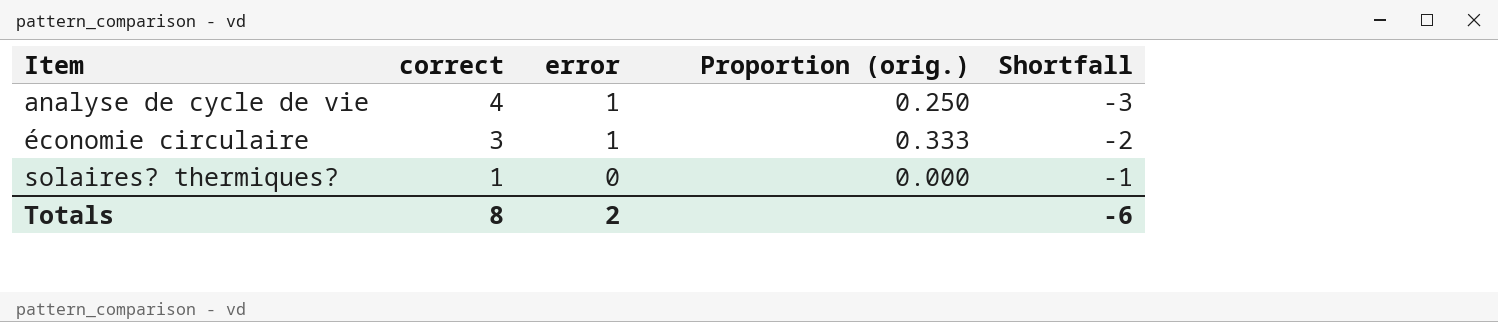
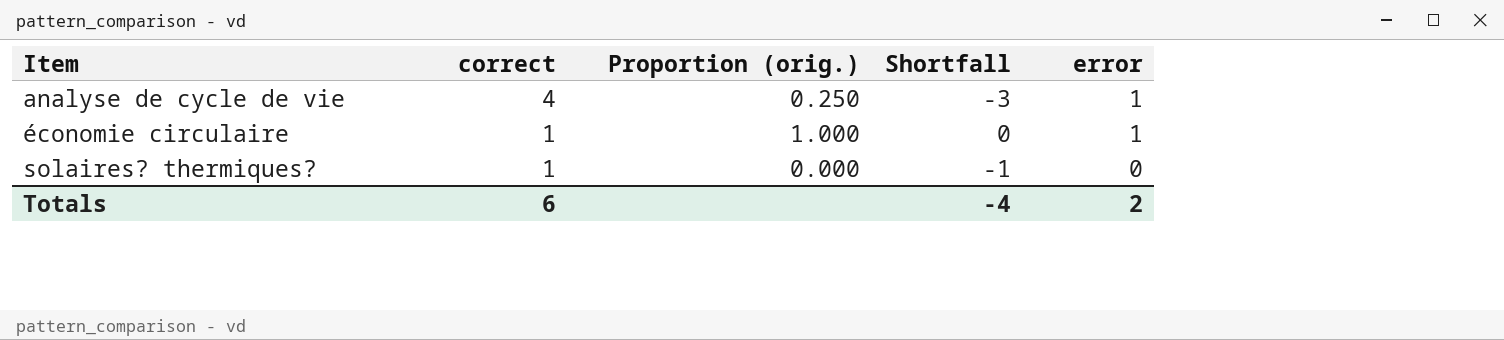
column error | position: 3 -> 5
économie circulaire | correct: 3 -> 1
économie circulaire | Proportion (orig.): 0.333 -> 1.000
économie circulaire | Shortfall: -2 -> 0
Totals | correct: 8 -> 6
Totals | Shortfall: -6 -> -4

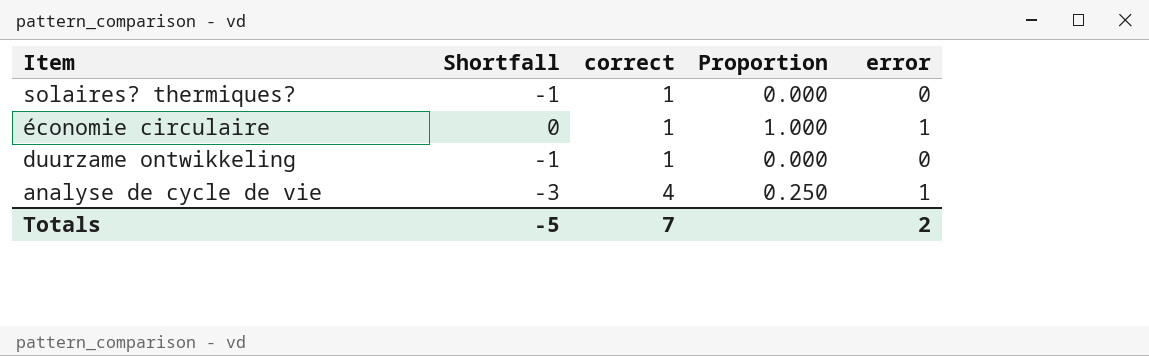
row order: Item ascending -> Item descending
column Shortfall | position: 4 -> 2
column name: Proportion (orig.) -> Proportion
row duurzame ontwikkeling: none -> -1 | 1 | 0.000 | 0
Totals | Shortfall: -4 -> -5
Totals | correct: 6 -> 7

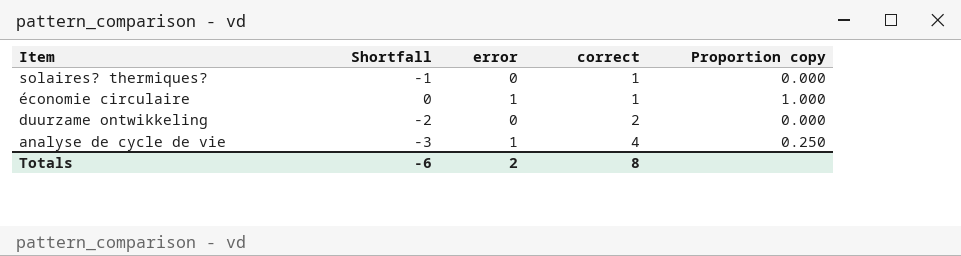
column error | position: 5 -> 3
column name: Proportion -> Proportion copy
duurzame ontwikkeling | Shortfall: -1 -> -2
duurzame ontwikkeling | correct: 1 -> 2
Totals | Shortfall: -5 -> -6
Totals | correct: 7 -> 8

